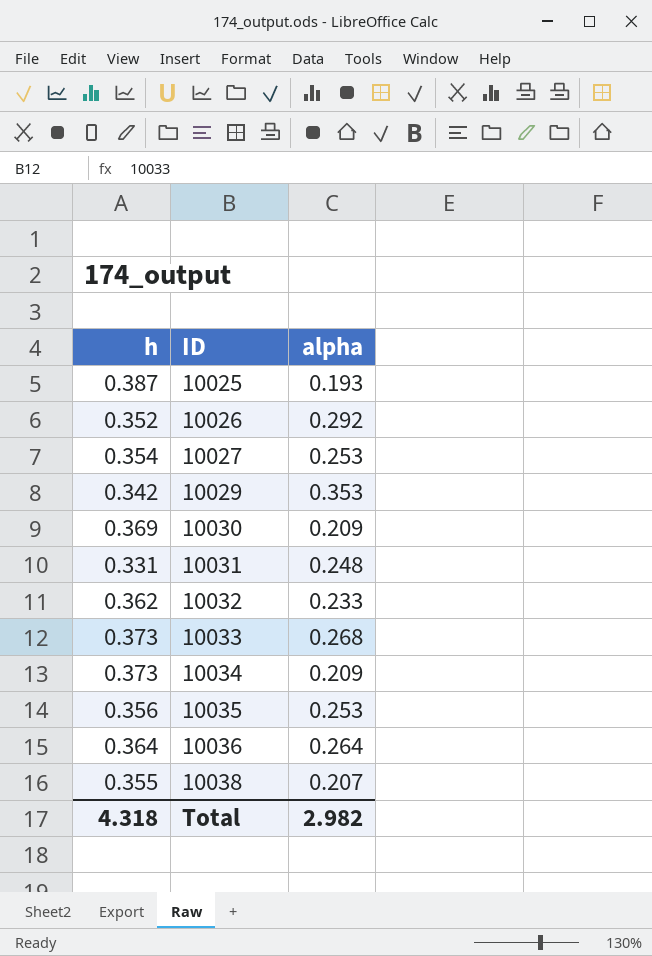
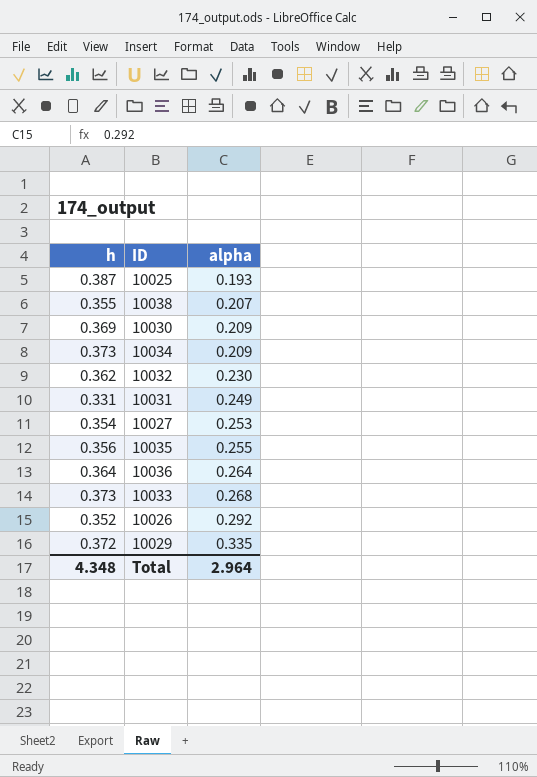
row order: ID ascending -> alpha ascending
10032 | alpha: 0.233 -> 0.230
10031 | alpha: 0.248 -> 0.249
10035 | alpha: 0.253 -> 0.255
10029 | h: 0.342 -> 0.372
10029 | alpha: 0.353 -> 0.335
Total | h: 4.318 -> 4.348
Total | alpha: 2.982 -> 2.964

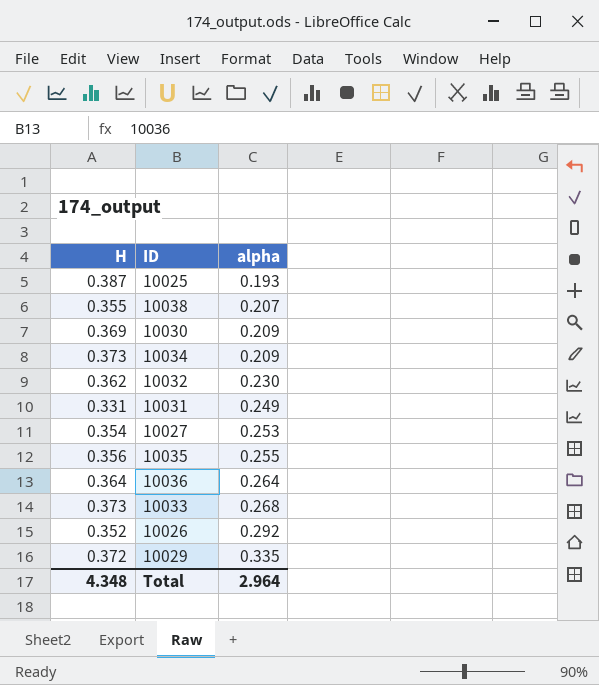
column name: h -> H

